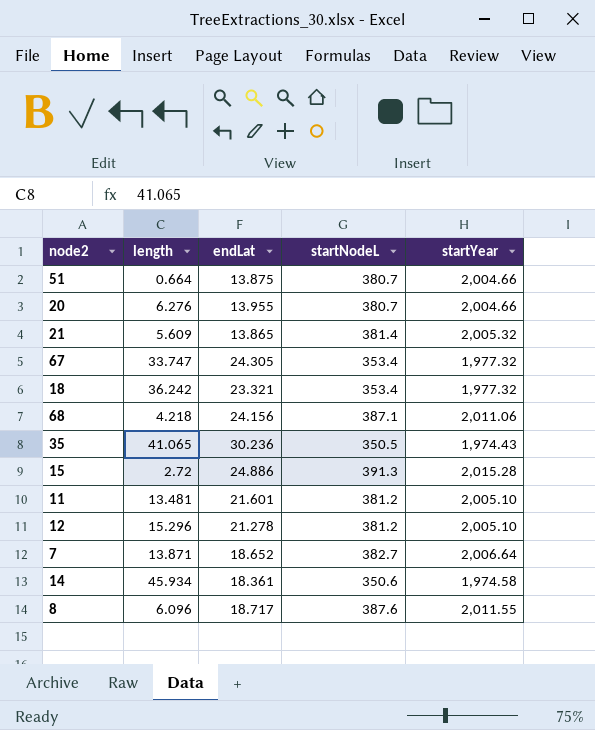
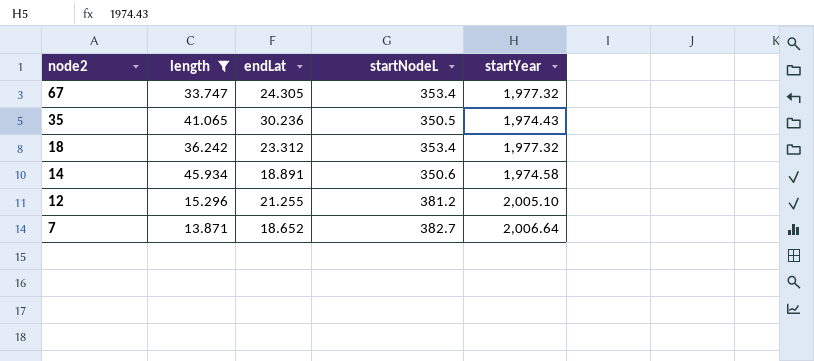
filter: none -> length >= 13.871
row order: none -> node2 descending
18 | endLat: 23.321 -> 23.312
14 | endLat: 18.361 -> 18.891
12 | endLat: 21.278 -> 21.255

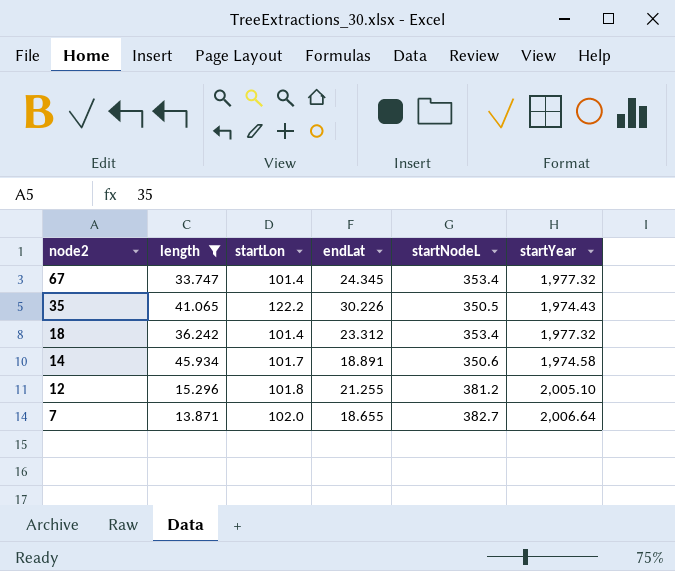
column startLon | position: none -> 3
67 | endLat: 24.305 -> 24.345
35 | endLat: 30.236 -> 30.226
7 | endLat: 18.652 -> 18.655

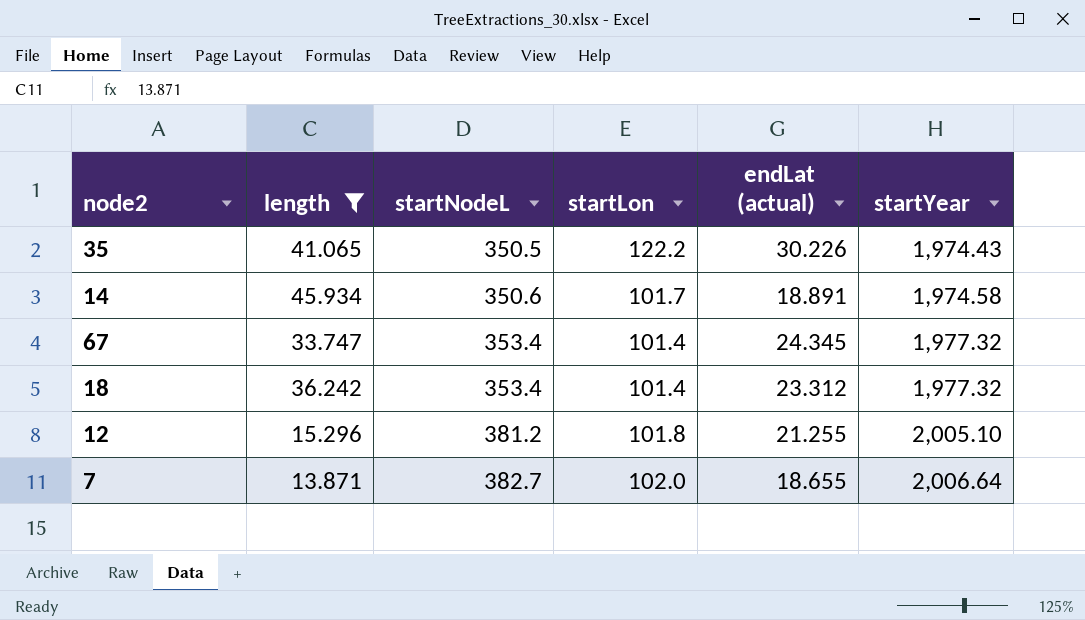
row order: node2 descending -> startNodeL ascending
column startNodeL | position: 5 -> 3
column name: endLat -> endLat (actual)

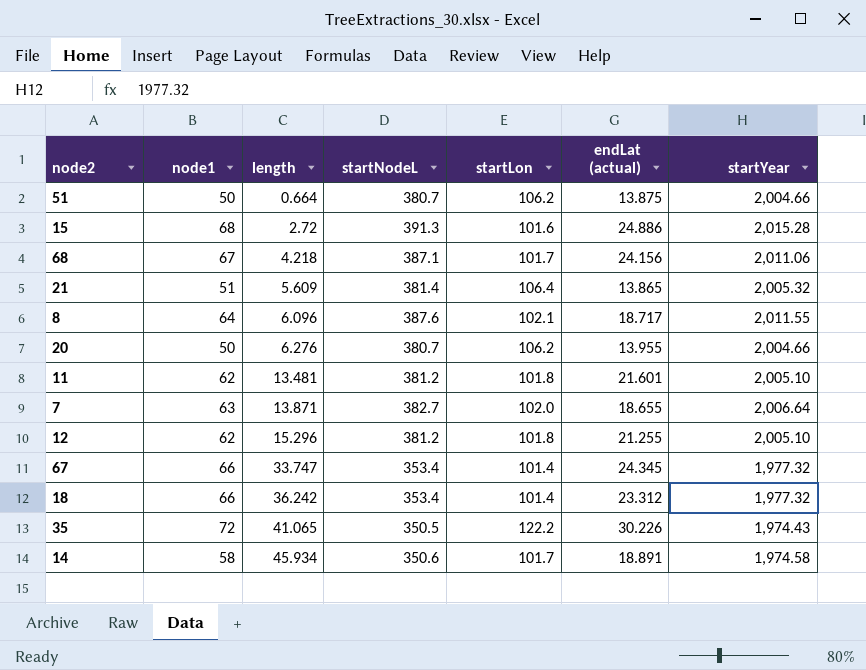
filter: length >= 13.871 -> none
row order: startNodeL ascending -> length ascending
column node1 | position: none -> 2

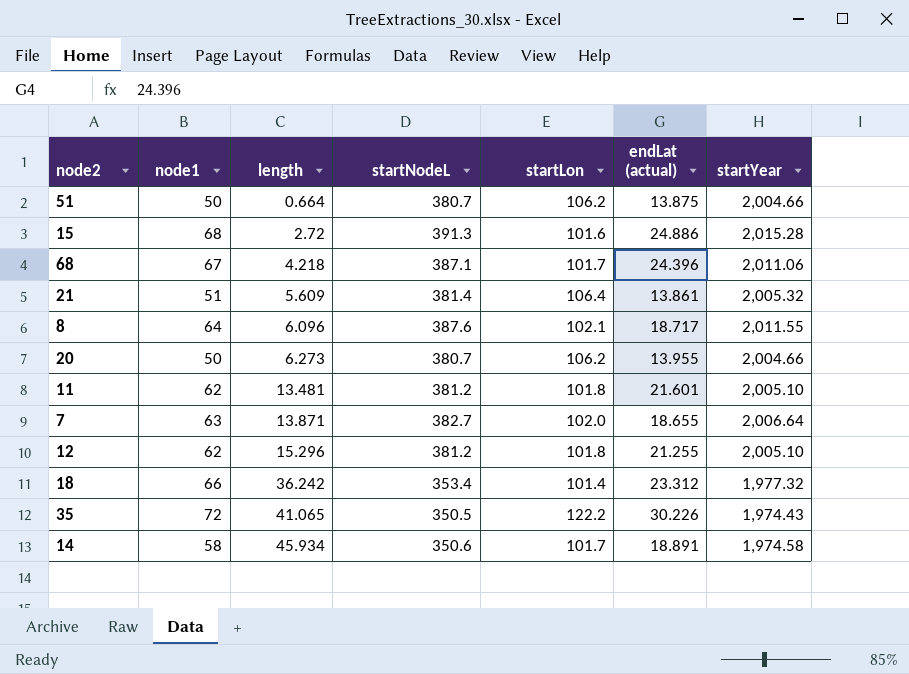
row 67: 66 | 33.747 | 353.4 | 101.4 | 24.345 | 1,977.32 -> none
68 | endLat (actual): 24.156 -> 24.396
21 | endLat (actual): 13.865 -> 13.861
20 | length: 6.276 -> 6.273

